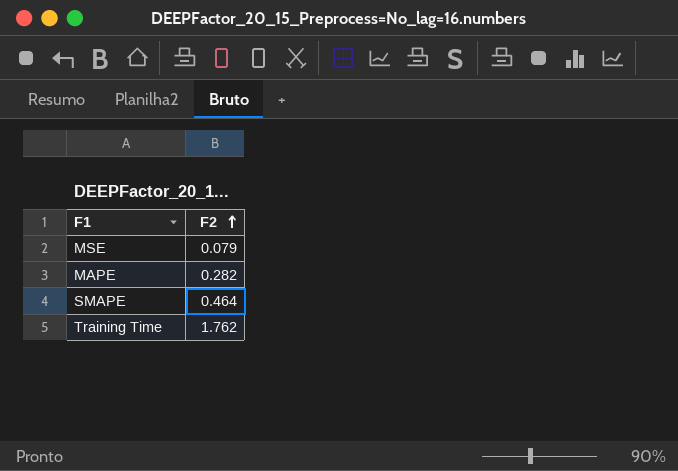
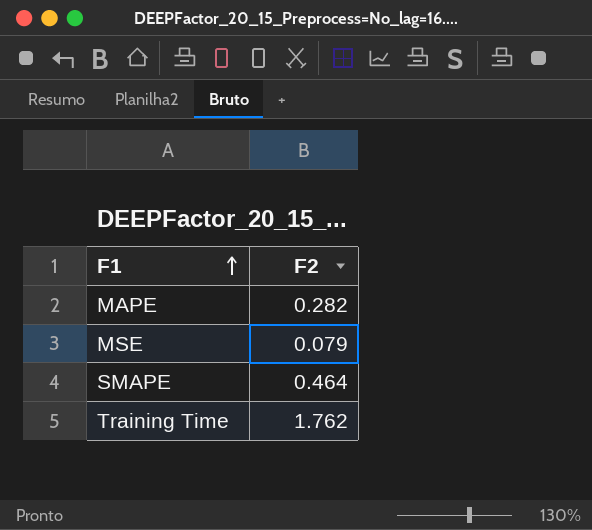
row order: F2 ascending -> F1 ascending

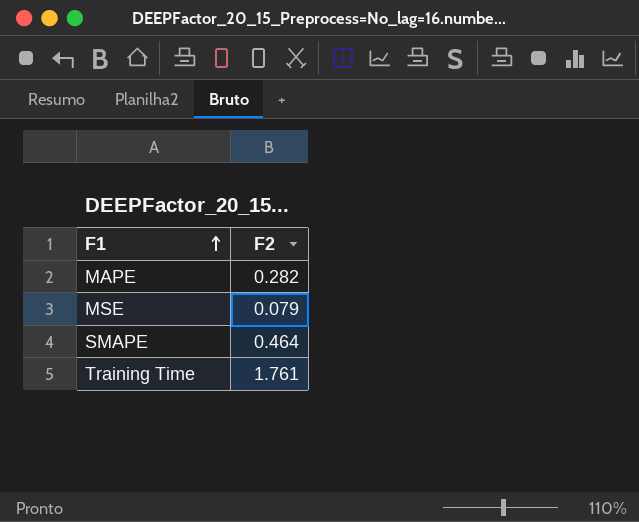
Training Time | F2: 1.762 -> 1.761

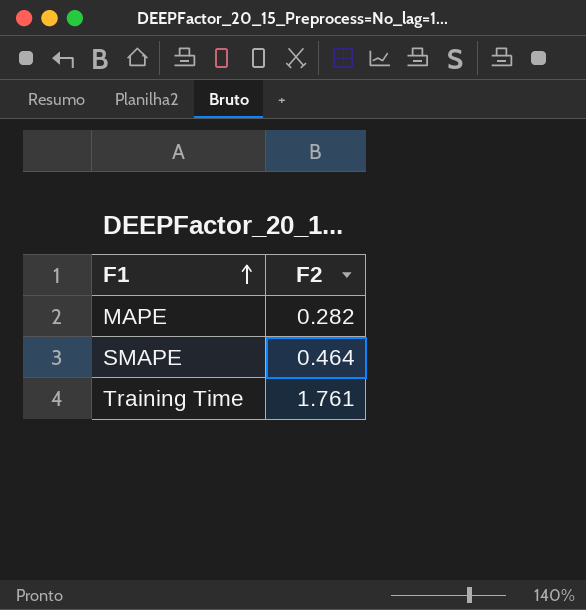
row MSE: 0.079 -> none

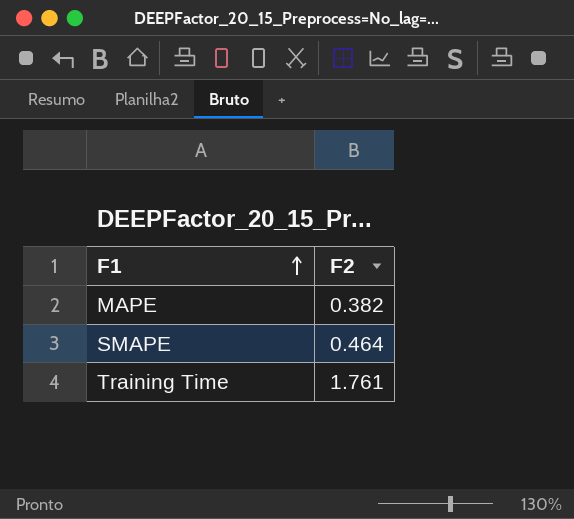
MAPE | F2: 0.282 -> 0.382

